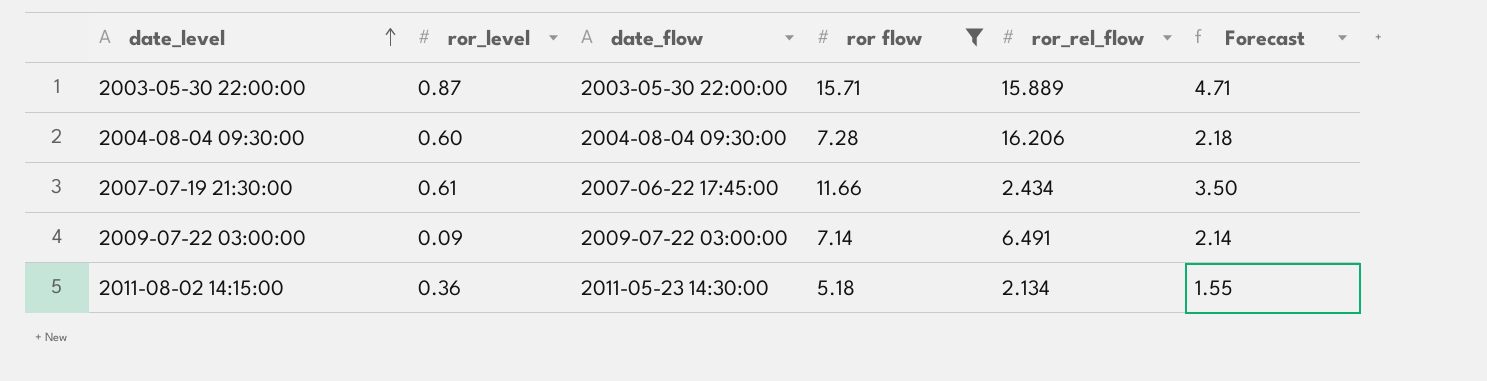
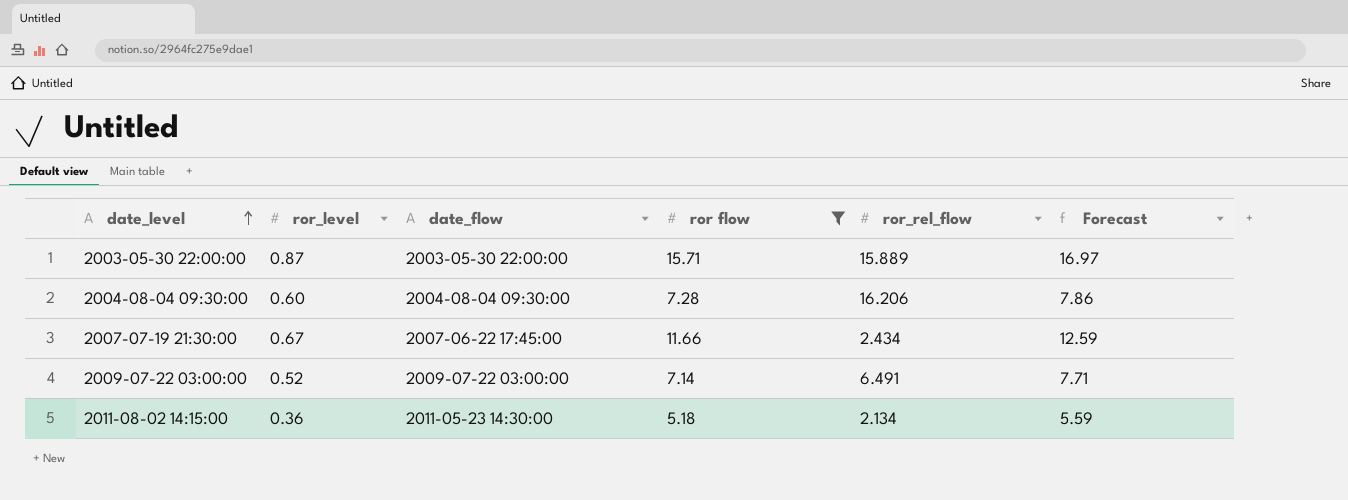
column Forecast | formula: [ror flow] * 0.3 -> [ror flow] * 1.08
2007-07-19 21:30:00 | ror_level: 0.61 -> 0.67
2009-07-22 03:00:00 | ror_level: 0.09 -> 0.52

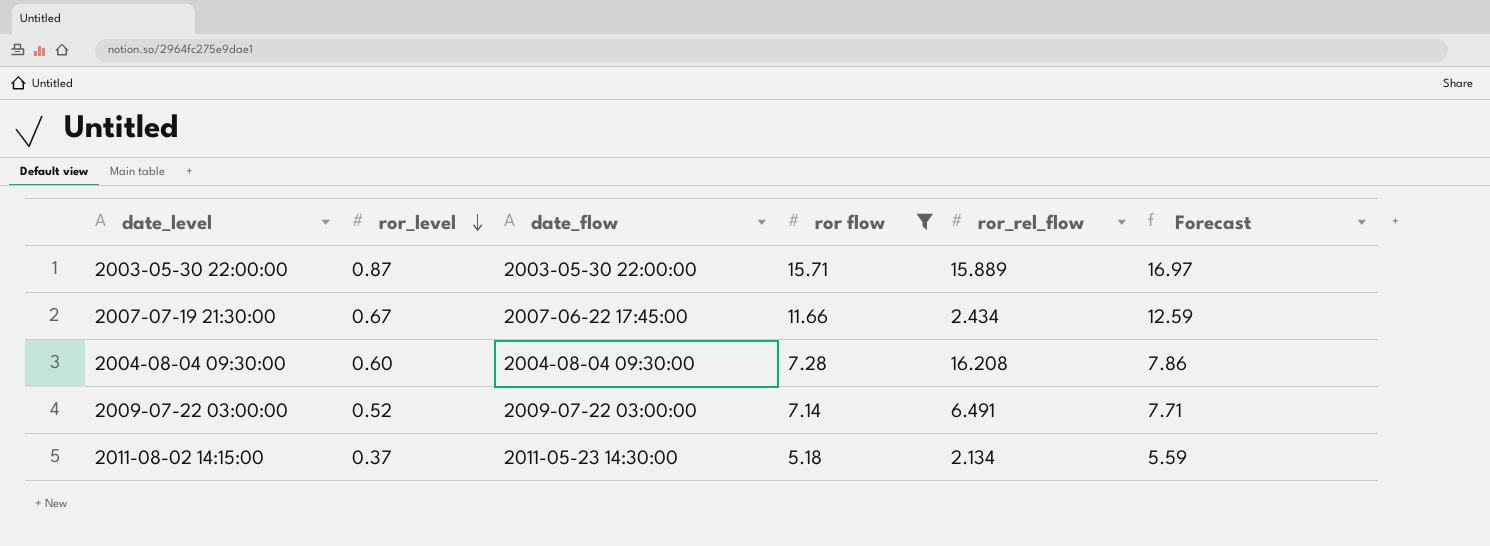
row order: date_level ascending -> ror_level descending
2004-08-04 09:30:00 | ror_rel_flow: 16.206 -> 16.208
2011-08-02 14:15:00 | ror_level: 0.36 -> 0.37

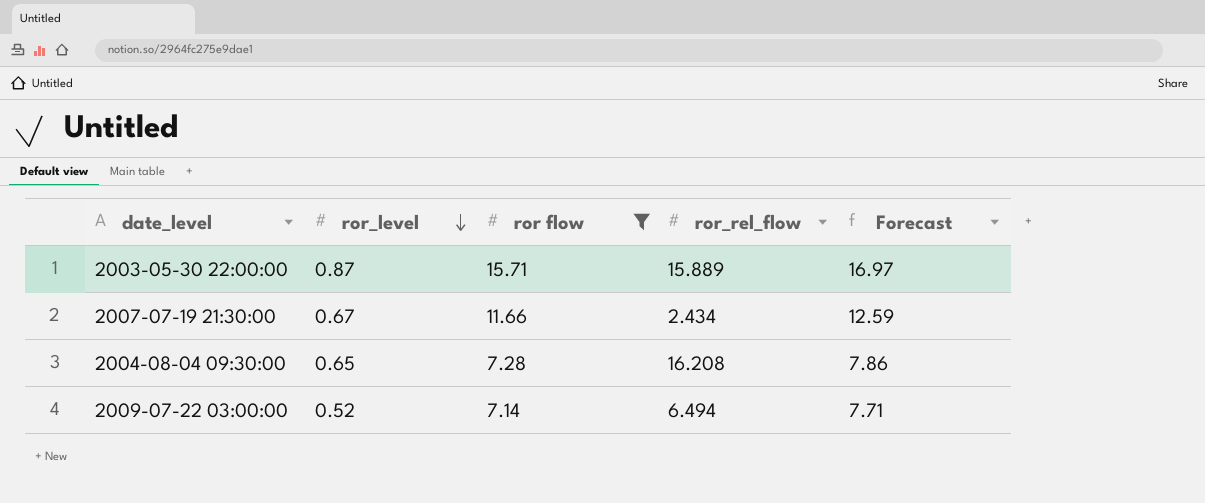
column date_flow | position: 3 -> none
row 2011-08-02 14:15:00: 0.37 | 2011-05-23 14:30:00 | 5.18 | 2.134 | 5.59 -> none
2004-08-04 09:30:00 | ror_level: 0.60 -> 0.65
2009-07-22 03:00:00 | ror_rel_flow: 6.491 -> 6.494

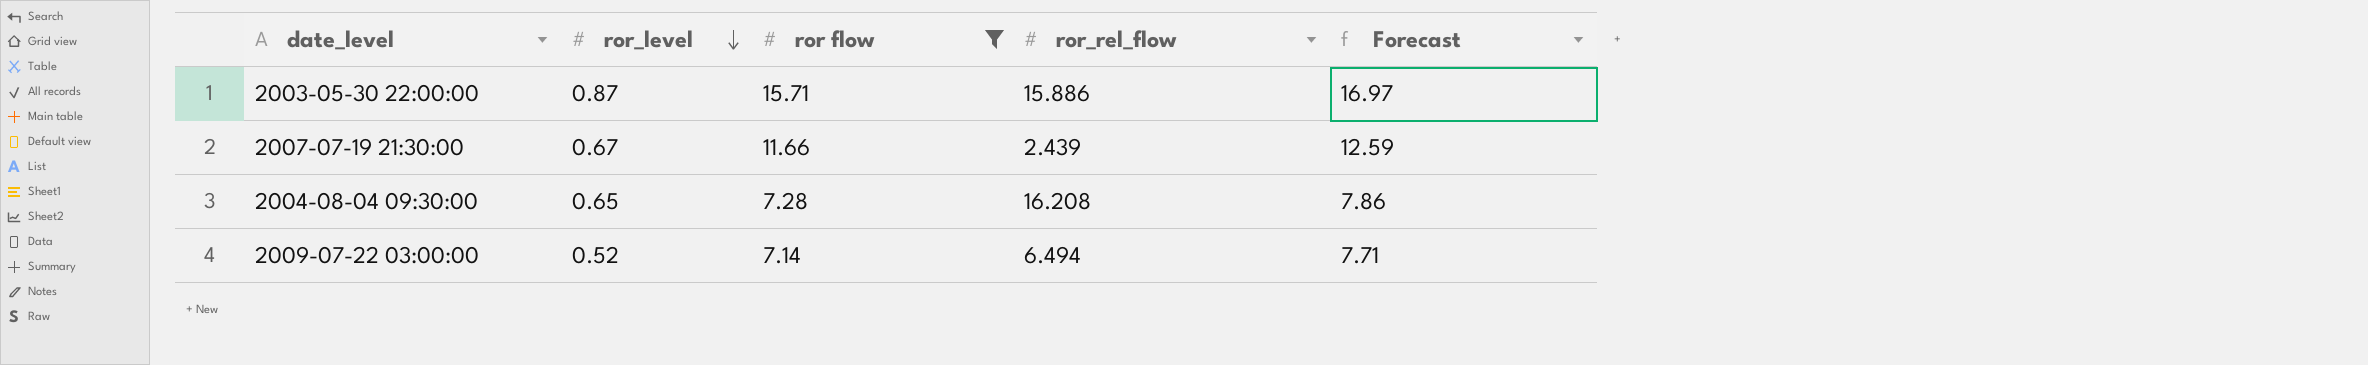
2003-05-30 22:00:00 | ror_rel_flow: 15.889 -> 15.886
2007-07-19 21:30:00 | ror_rel_flow: 2.434 -> 2.439

